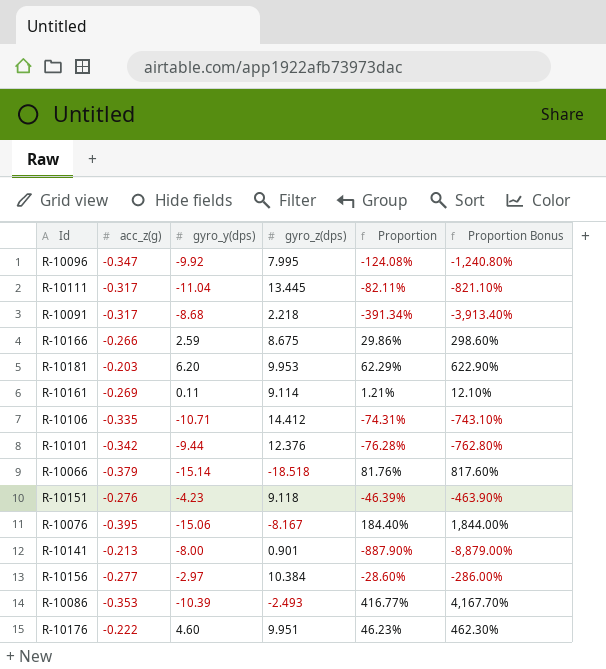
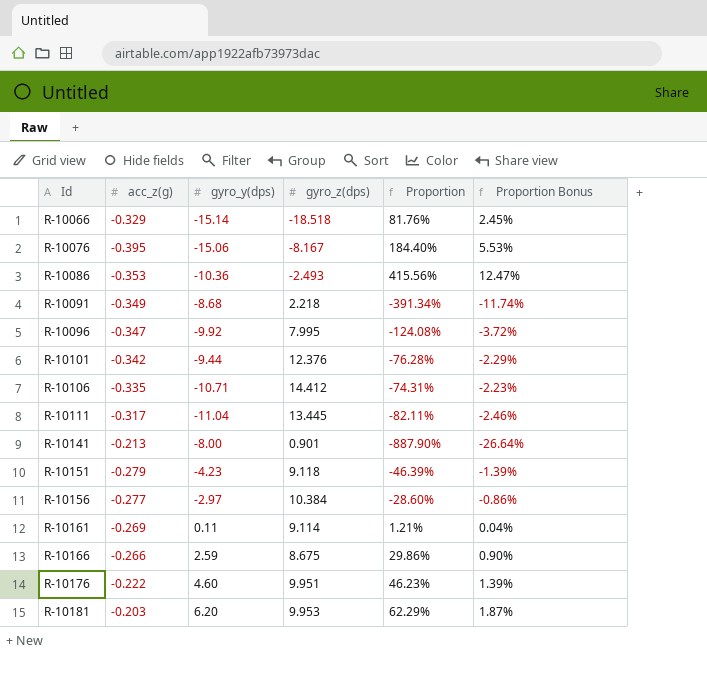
row order: none -> Id ascending
column Proportion Bonus | formula: [Proportion] * 10 -> [Proportion] * 0.03
R-10066 | acc_z(g): -0.379 -> -0.329
R-10086 | gyro_y(dps): -10.39 -> -10.36
R-10086 | Proportion: 416.77% -> 415.56%
R-10091 | acc_z(g): -0.317 -> -0.349
R-10151 | acc_z(g): -0.276 -> -0.279

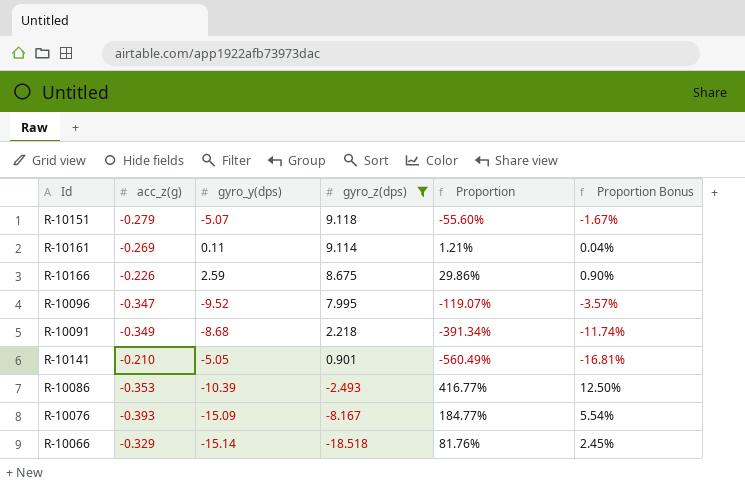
filter: none -> gyro_z(dps) <= 9.118
row order: Id ascending -> gyro_z(dps) descending
R-10151 | gyro_y(dps): -4.23 -> -5.07
R-10151 | Proportion: -46.39% -> -55.60%
R-10151 | Proportion Bonus: -1.39% -> -1.67%
R-10166 | acc_z(g): -0.266 -> -0.226
R-10096 | gyro_y(dps): -9.92 -> -9.52
R-10096 | Proportion: -124.08% -> -119.07%
R-10096 | Proportion Bonus: -3.72% -> -3.57%
R-10141 | acc_z(g): -0.213 -> -0.210
R-10141 | gyro_y(dps): -8.00 -> -5.05
R-10141 | Proportion: -887.90% -> -560.49%
R-10141 | Proportion Bonus: -26.64% -> -16.81%
R-10086 | gyro_y(dps): -10.36 -> -10.39
R-10086 | Proportion: 415.56% -> 416.77%
R-10086 | Proportion Bonus: 12.47% -> 12.50%
R-10076 | acc_z(g): -0.395 -> -0.393
R-10076 | gyro_y(dps): -15.06 -> -15.09
R-10076 | Proportion: 184.40% -> 184.77%
R-10076 | Proportion Bonus: 5.53% -> 5.54%

